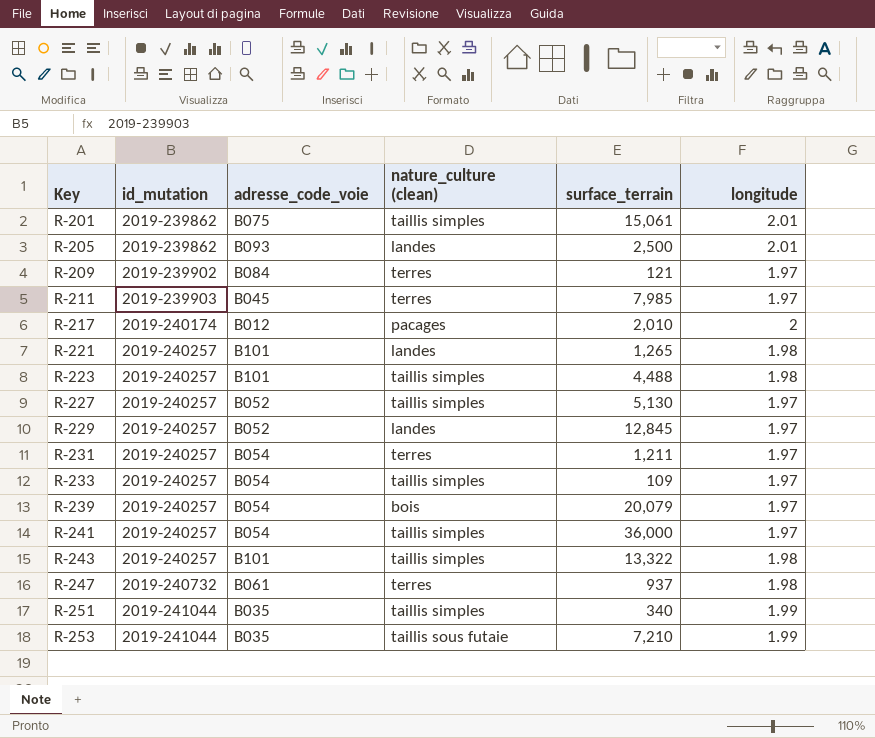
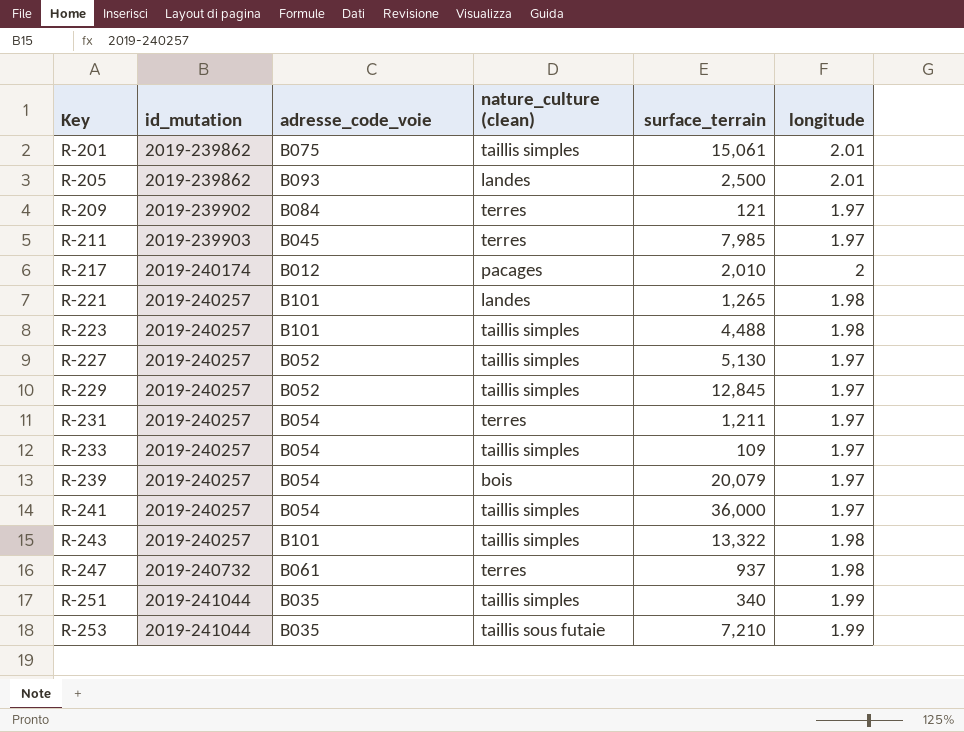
R-229 | nature_culture (clean): landes -> taillis simples

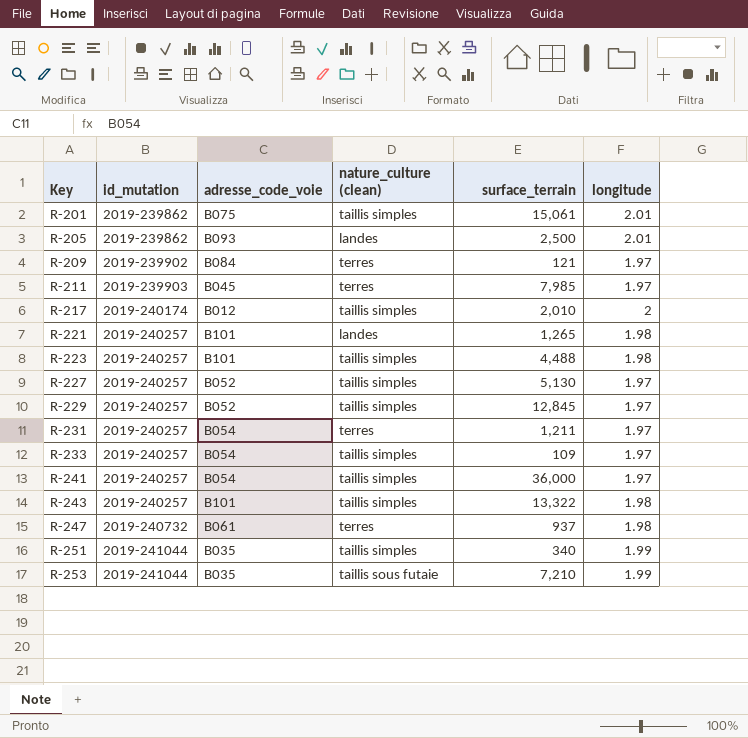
row R-239: 2019-240257 | B054 | bois | 20,079 | 1.97 -> none
R-217 | nature_culture (clean): pacages -> taillis simples

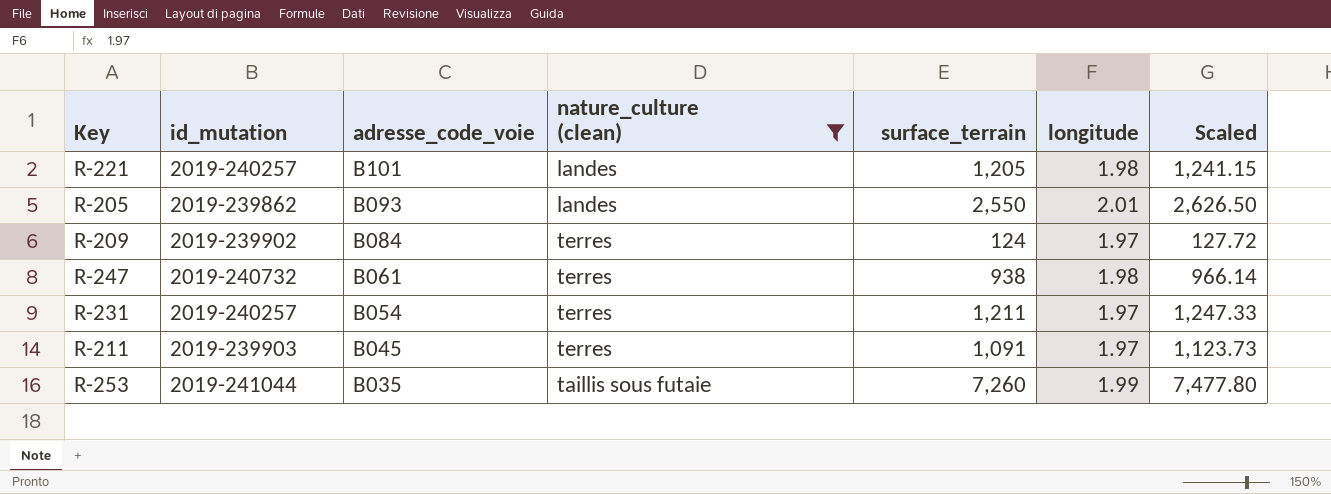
filter: none -> nature_culture (clean) != taillis simples
row order: Key ascending -> adresse_code_voie descending
column Scaled | formula: none -> [surface_terrain] * 1.03
R-221 | surface_terrain: 1,265 -> 1,205
R-205 | surface_terrain: 2,500 -> 2,550
R-209 | surface_terrain: 121 -> 124
R-247 | surface_terrain: 937 -> 938
R-211 | surface_terrain: 7,985 -> 1,091
R-253 | surface_terrain: 7,210 -> 7,260

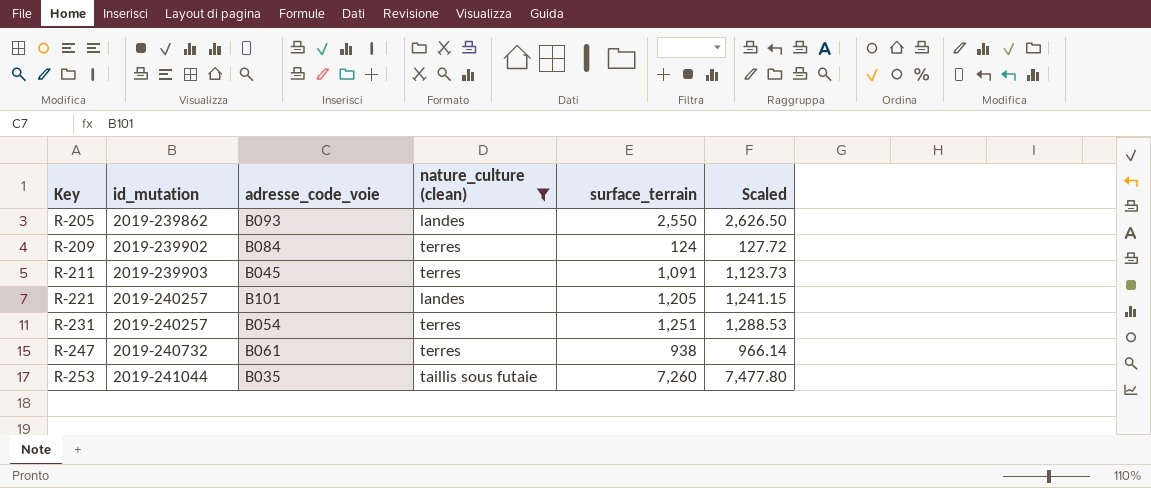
row order: adresse_code_voie descending -> Key ascending
column longitude | position: 6 -> none
R-231 | surface_terrain: 1,211 -> 1,251
R-231 | Scaled: 1,247.33 -> 1,288.53

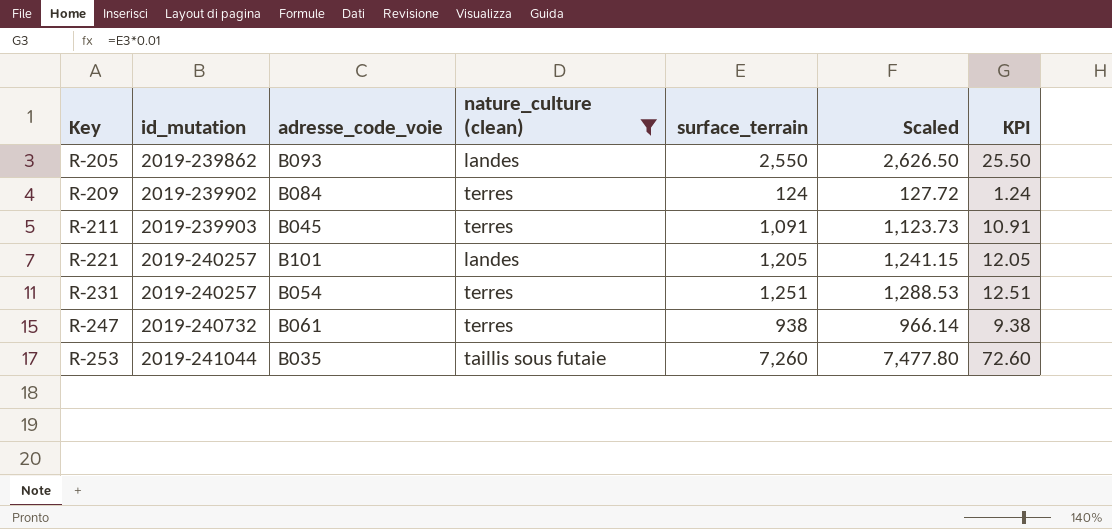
column KPI | formula: none -> [surface_terrain] * 0.01

